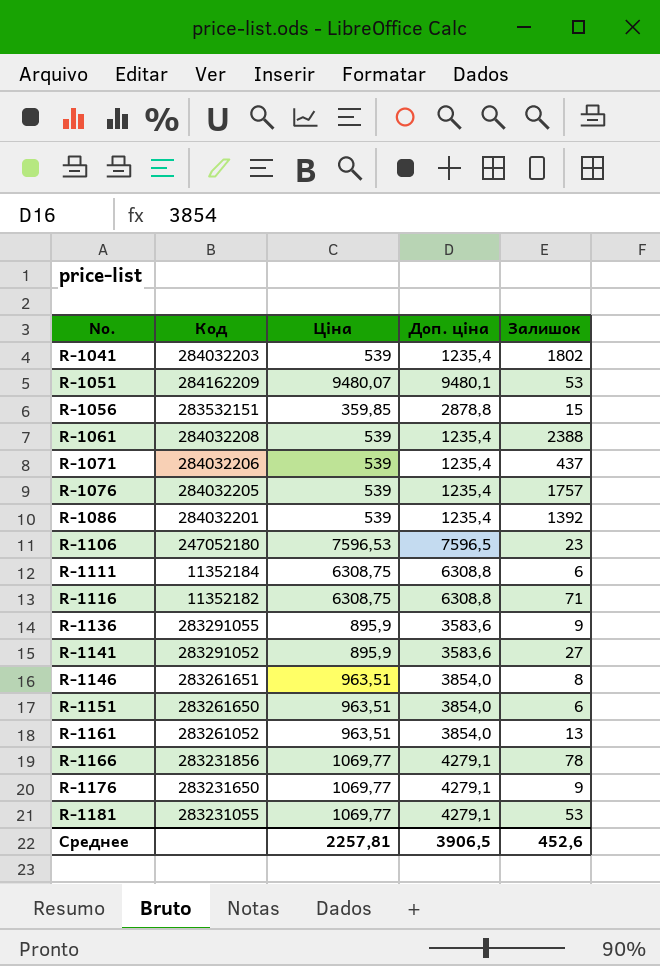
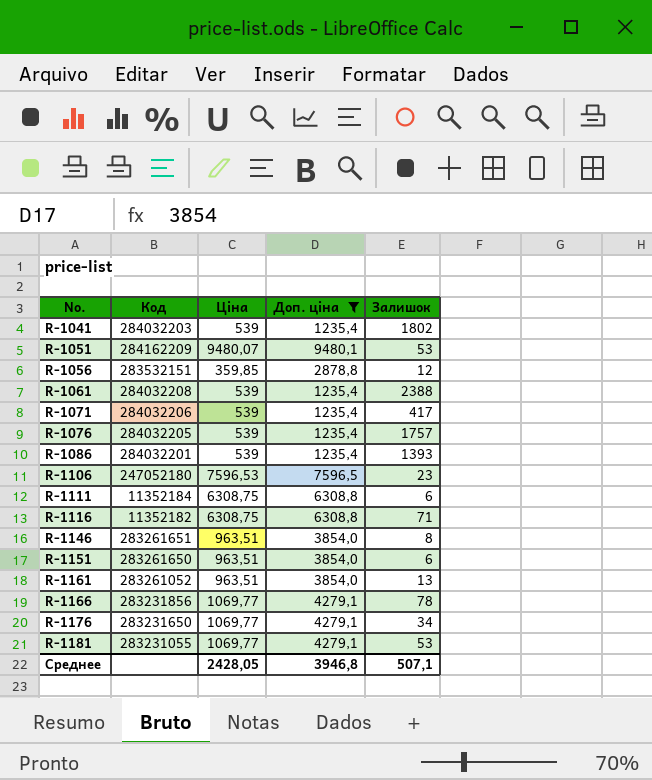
filter: none -> Доп. ціна != 3583,6
R-1056 | Залишок: 15 -> 12
R-1071 | Залишок: 437 -> 417
R-1086 | Залишок: 1392 -> 1393
R-1176 | Залишок: 9 -> 34
Среднее | Ціна: 2257,81 -> 2428,05
Среднее | Доп. ціна: 3906,5 -> 3946,8
Среднее | Залишок: 452,6 -> 507,1

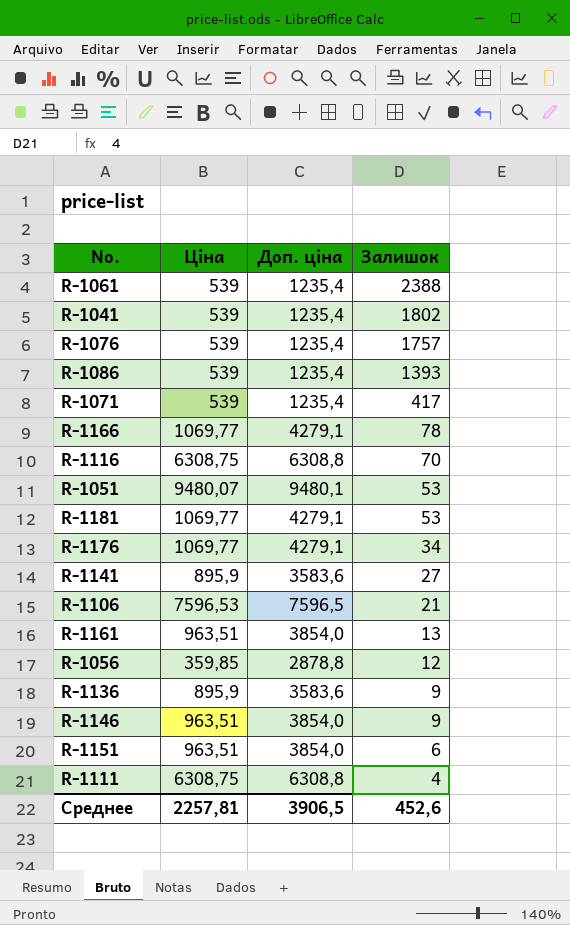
filter: Доп. ціна != 3583,6 -> none
row order: No. ascending -> Залишок descending
column Код | position: 2 -> none
R-1116 | Залишок: 71 -> 70
R-1106 | Залишок: 23 -> 21
R-1146 | Залишок: 8 -> 9
R-1111 | Залишок: 6 -> 4
Среднее | Ціна: 2428,05 -> 2257,81
Среднее | Доп. ціна: 3946,8 -> 3906,5
Среднее | Залишок: 507,1 -> 452,6

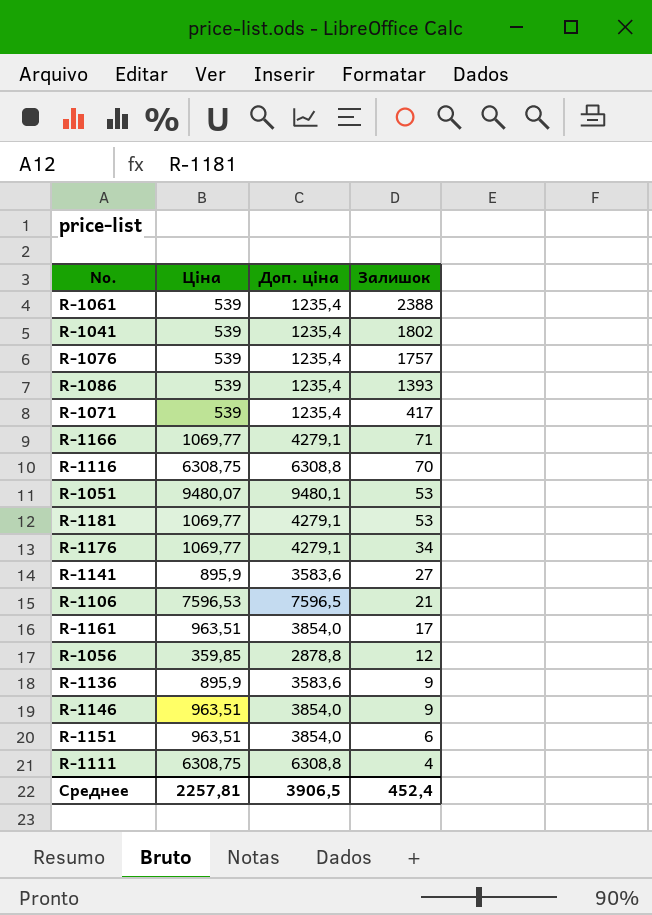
R-1166 | Залишок: 78 -> 71
R-1161 | Залишок: 13 -> 17
Среднее | Залишок: 452,6 -> 452,4

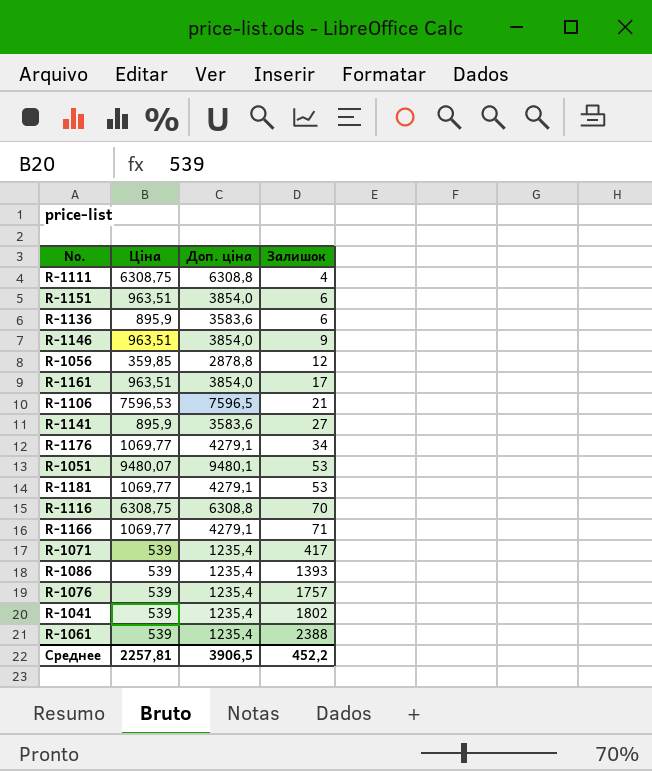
row order: Залишок descending -> Залишок ascending
R-1136 | Залишок: 9 -> 6
Среднее | Залишок: 452,4 -> 452,2

